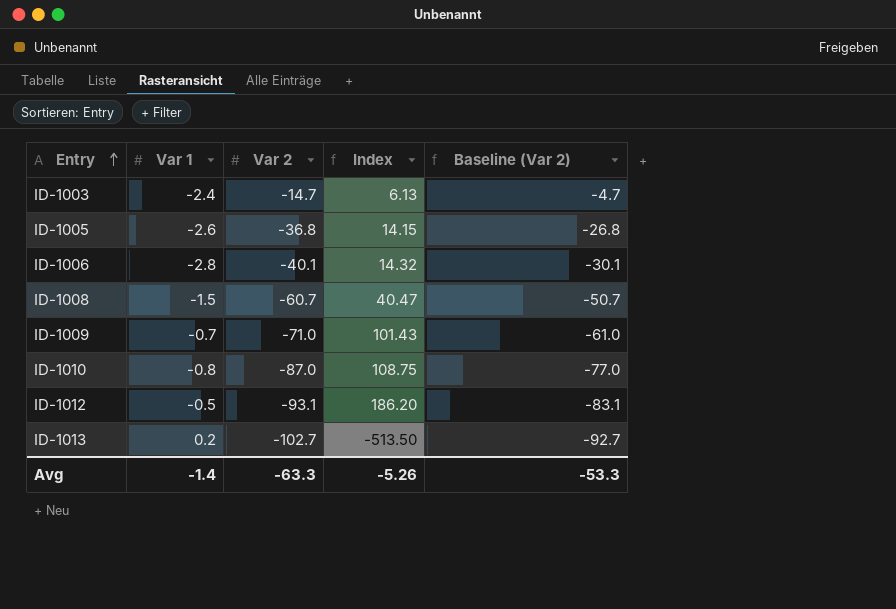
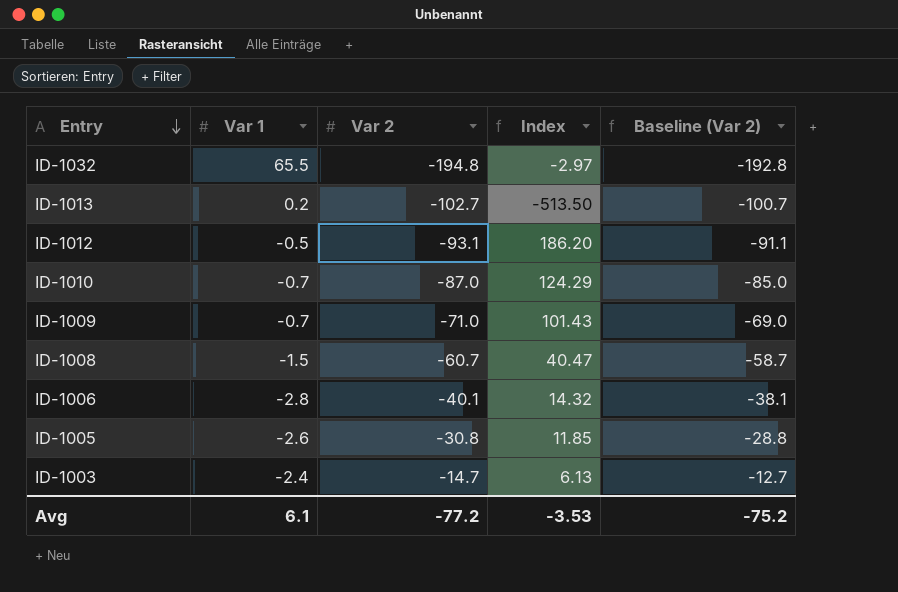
row order: Entry ascending -> Entry descending
column Baseline (Var 2) | formula: [Var 2] + 10 -> [Var 2] + 2
row ID-1032: none -> 65.5 | -194.8 | -2.97 | -192.8
ID-1010 | Var 1: -0.8 -> -0.7
ID-1010 | Index: 108.75 -> 124.29
ID-1005 | Var 2: -36.8 -> -30.8
ID-1005 | Index: 14.15 -> 11.85
Avg | Var 1: -1.4 -> 6.1
Avg | Var 2: -63.3 -> -77.2
Avg | Index: -5.26 -> -3.53
Avg | Baseline (Var 2): -53.3 -> -75.2

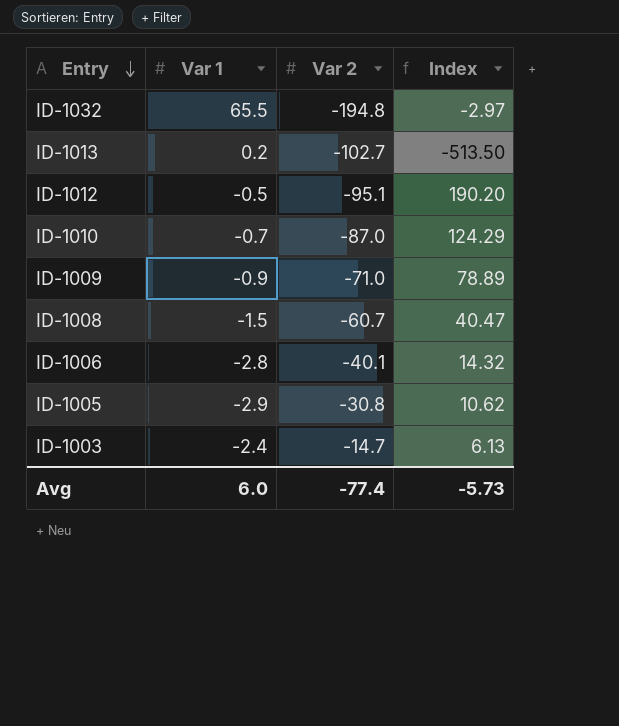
column Baseline (Var 2) | formula: [Var 2] + 2 -> none
ID-1012 | Var 2: -93.1 -> -95.1
ID-1012 | Index: 186.20 -> 190.20
ID-1009 | Var 1: -0.7 -> -0.9
ID-1009 | Index: 101.43 -> 78.89
ID-1005 | Var 1: -2.6 -> -2.9
ID-1005 | Index: 11.85 -> 10.62
Avg | Var 1: 6.1 -> 6.0
Avg | Var 2: -77.2 -> -77.4
Avg | Index: -3.53 -> -5.73

